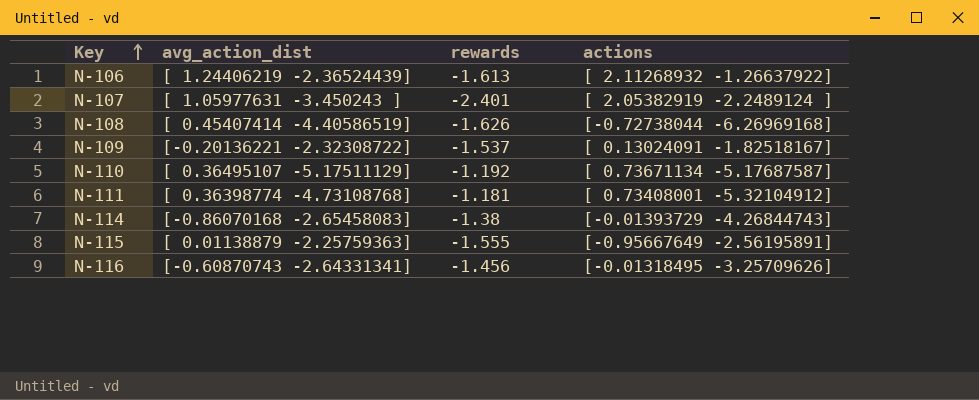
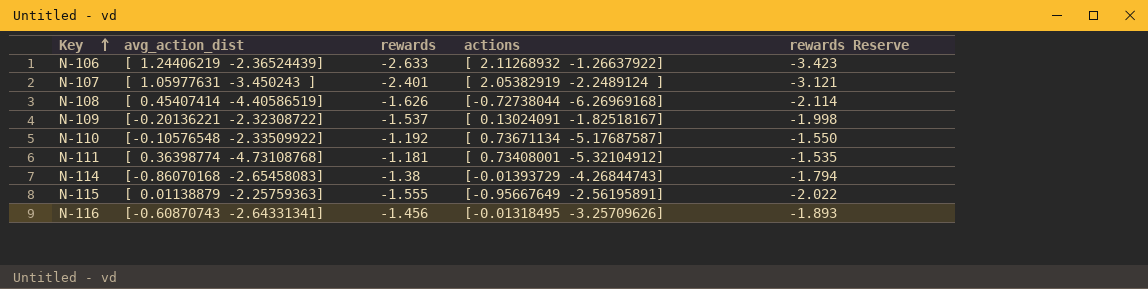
column rewards Reserve | formula: none -> [rewards] * 1.3
N-106 | rewards: -1.613 -> -2.633
N-110 | avg_action_dist: [ 0.36495107 -5.17511129] -> [-0.10576548 -2.33509922]

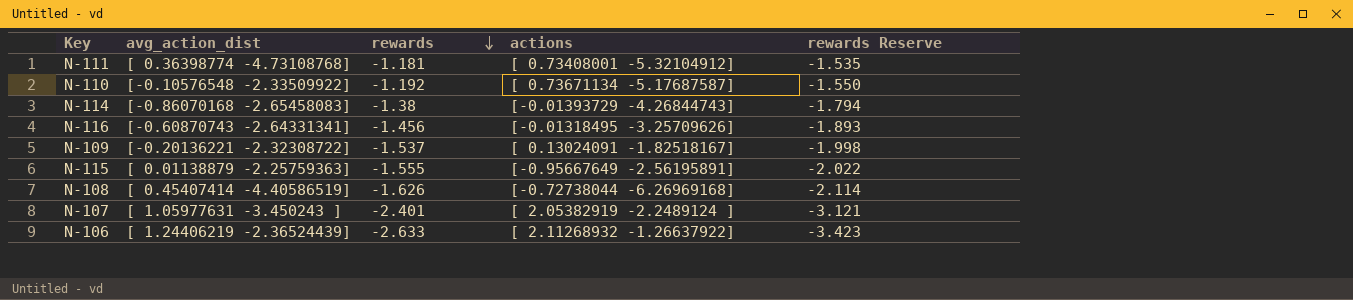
row order: Key ascending -> rewards descending

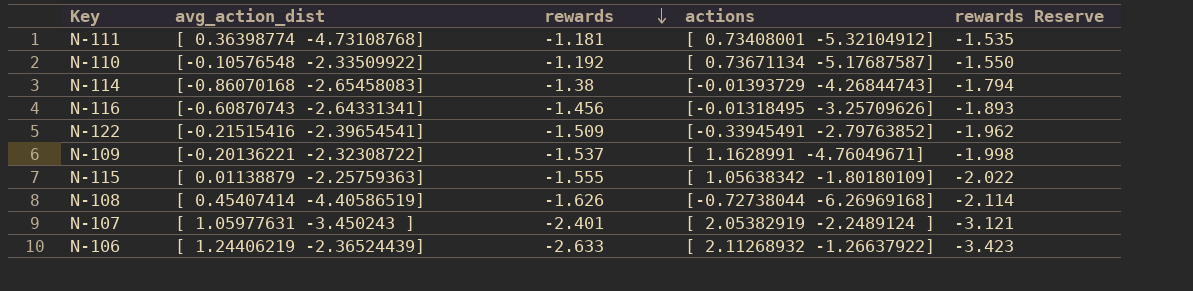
row N-122: none -> [-0.21515416 -2.39654541] | -1.509 | [-0.33945491 -2.79763852] | -1.962
N-109 | actions: [ 0.13024091 -1.82518167] -> [ 1.1628991 -4.76049671]
N-115 | actions: [-0.95667649 -2.56195891] -> [ 1.05638342 -1.80180109]

